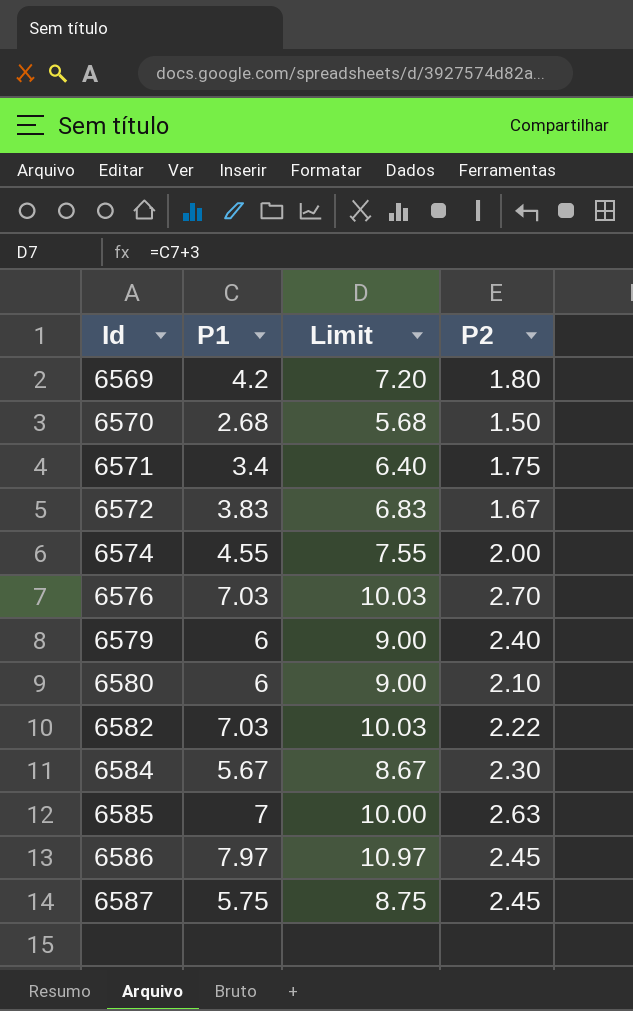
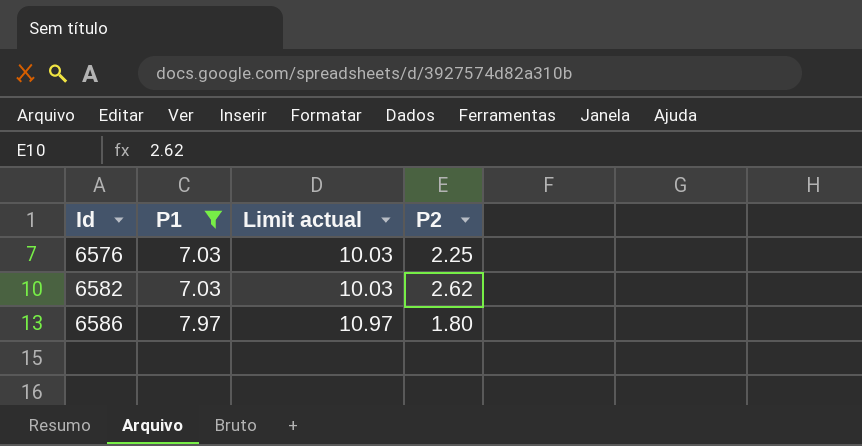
filter: none -> P1 >= 7.03
column name: Limit -> Limit actual
6576 | P2: 2.70 -> 2.25
6582 | P2: 2.22 -> 2.62
6586 | P2: 2.45 -> 1.80

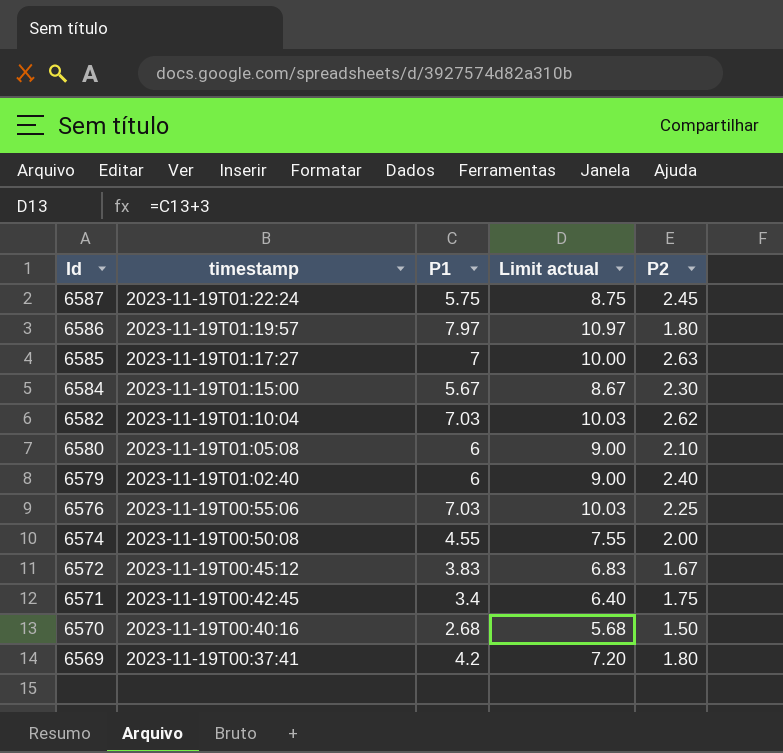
filter: P1 >= 7.03 -> none
row order: Id ascending -> Id descending
column timestamp | position: none -> 2

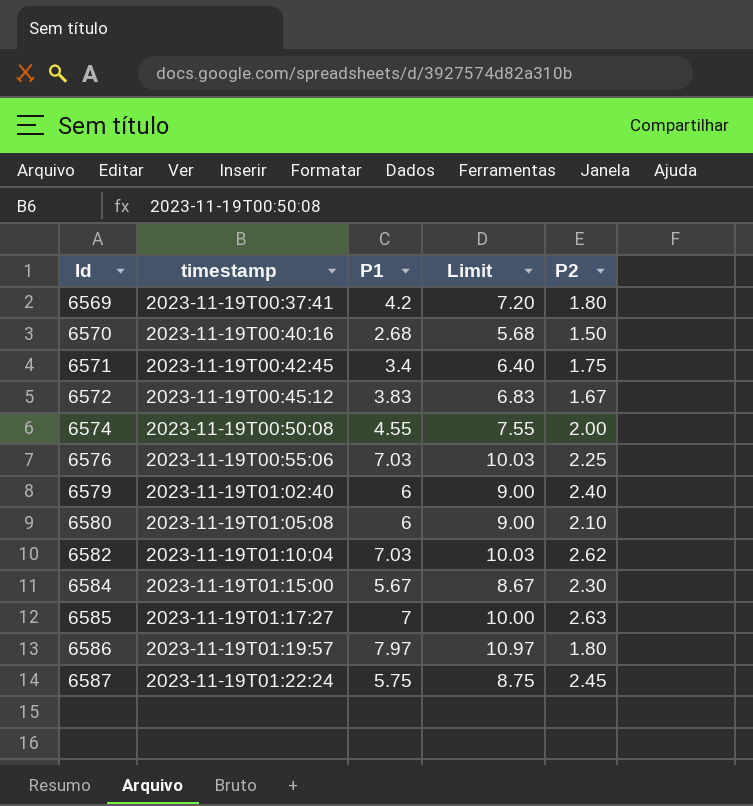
row order: Id descending -> Id ascending
column name: Limit actual -> Limit

